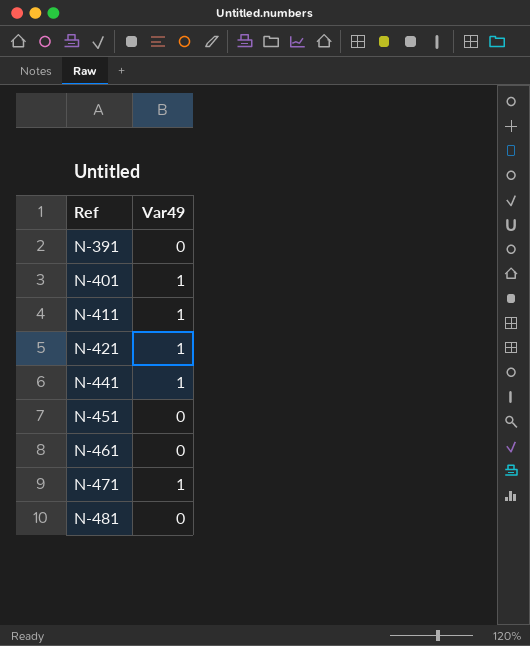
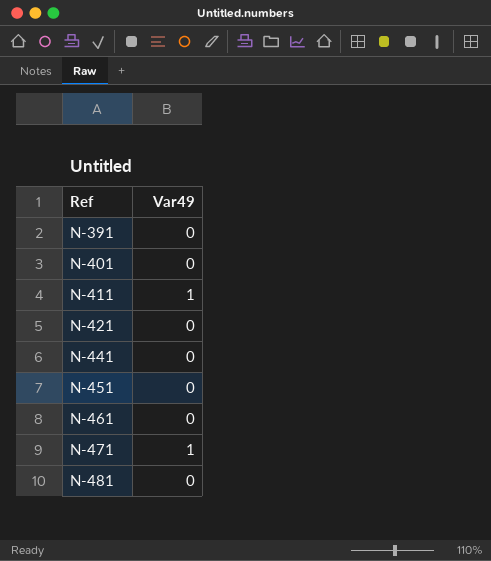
N-401 | Var49: 1 -> 0
N-421 | Var49: 1 -> 0
N-441 | Var49: 1 -> 0

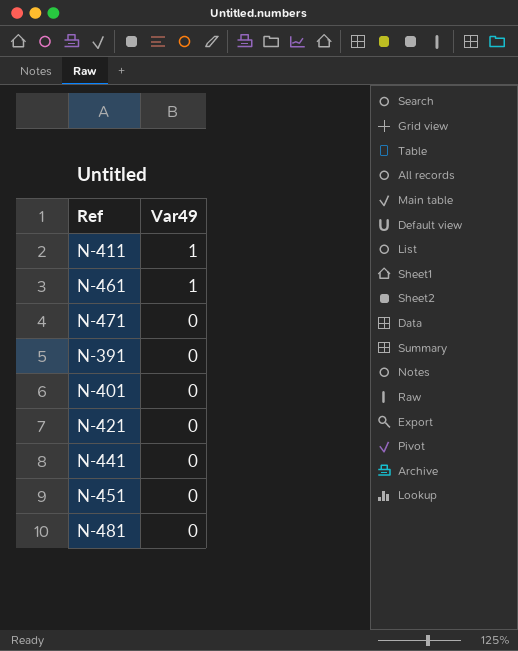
row order: Ref ascending -> Var49 descending
N-461 | Var49: 0 -> 1
N-471 | Var49: 1 -> 0

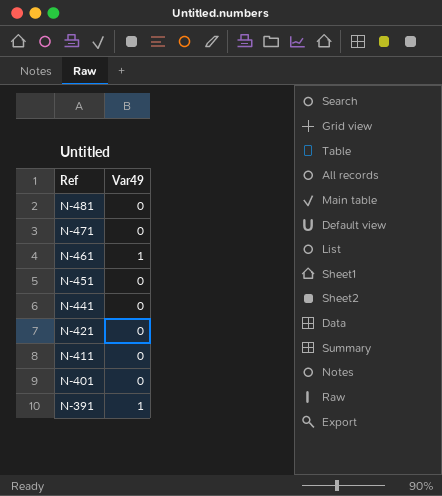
row order: Var49 descending -> Ref descending
N-411 | Var49: 1 -> 0
N-391 | Var49: 0 -> 1

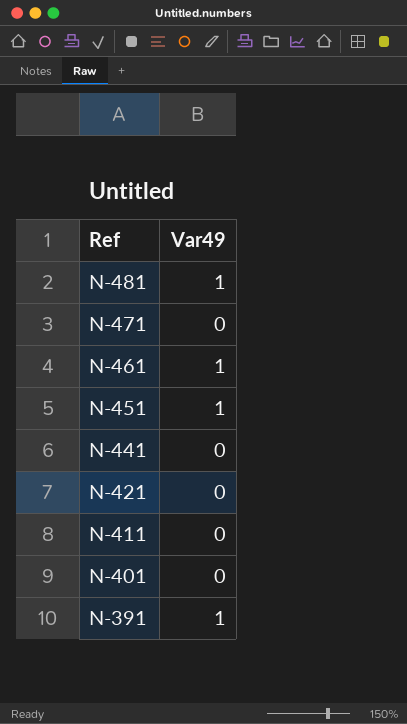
N-481 | Var49: 0 -> 1
N-451 | Var49: 0 -> 1

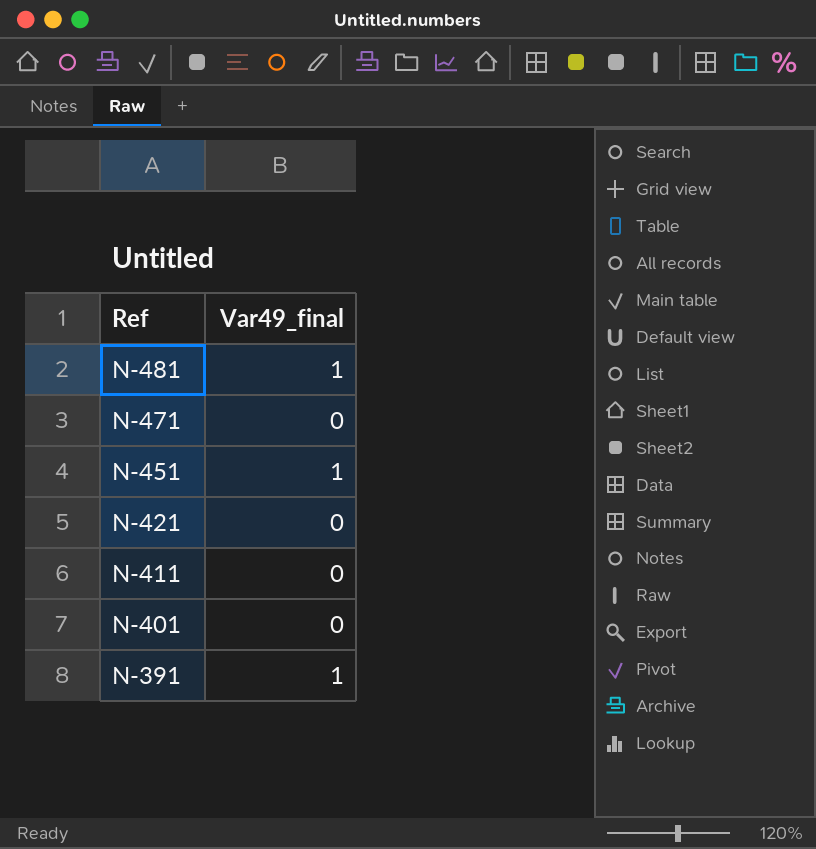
column name: Var49 -> Var49_final
row N-461: 1 -> none
row N-441: 0 -> none

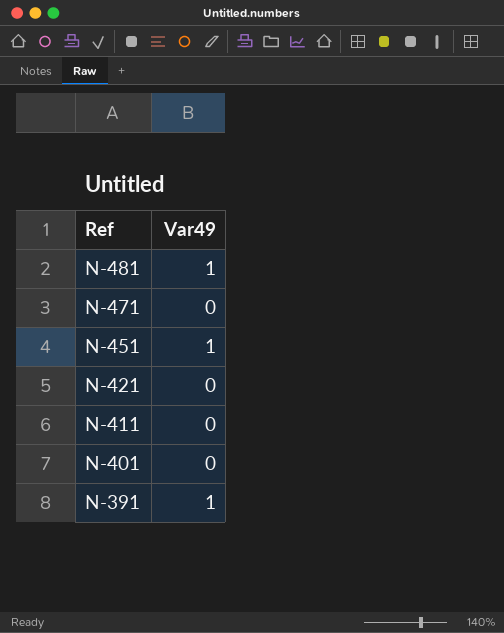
column name: Var49_final -> Var49

